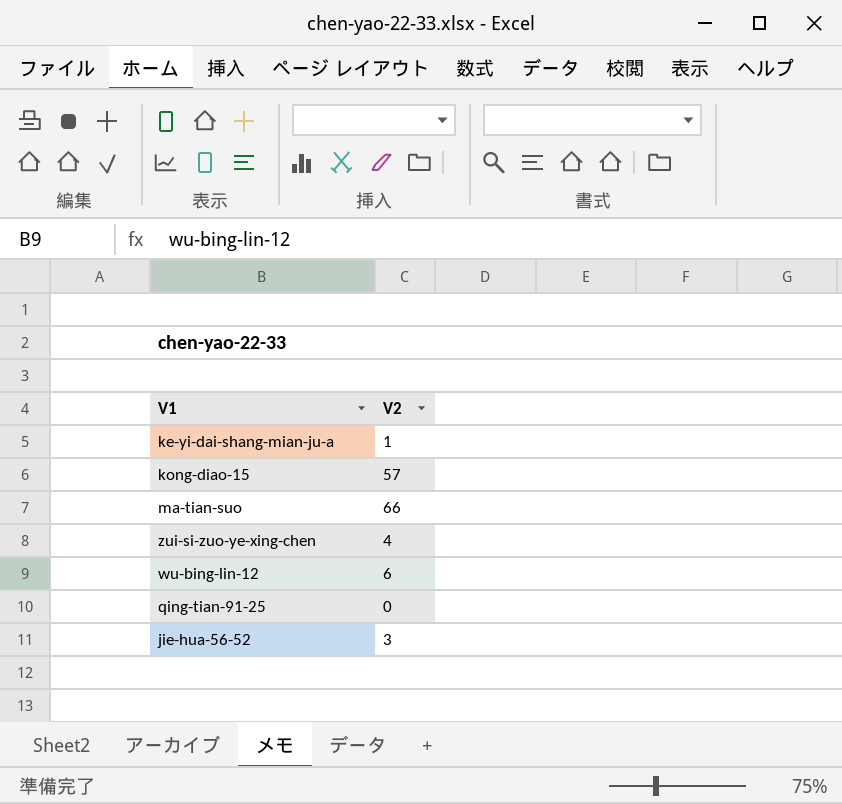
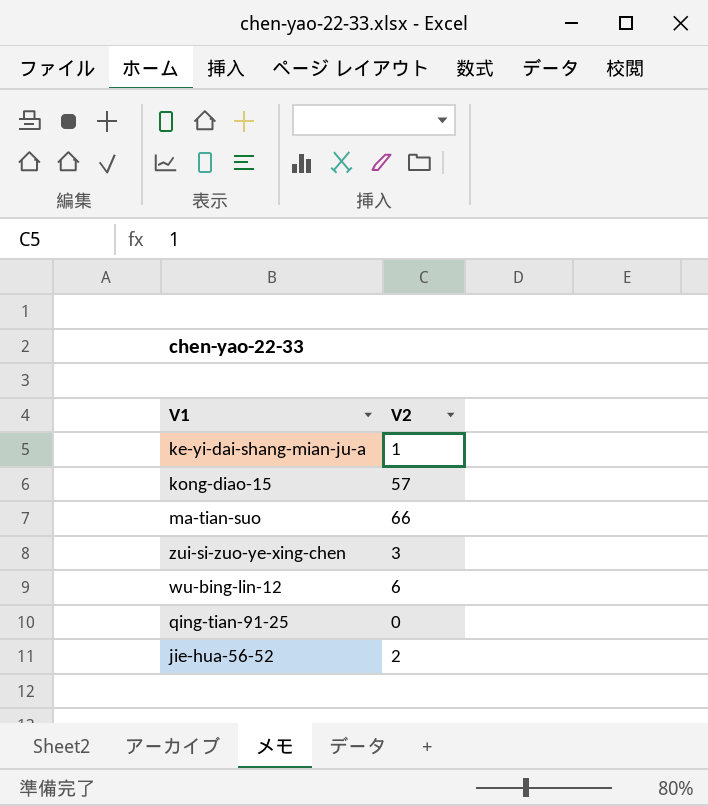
zui-si-zuo-ye-xing-chen | V2: 4 -> 3
jie-hua-56-52 | V2: 3 -> 2

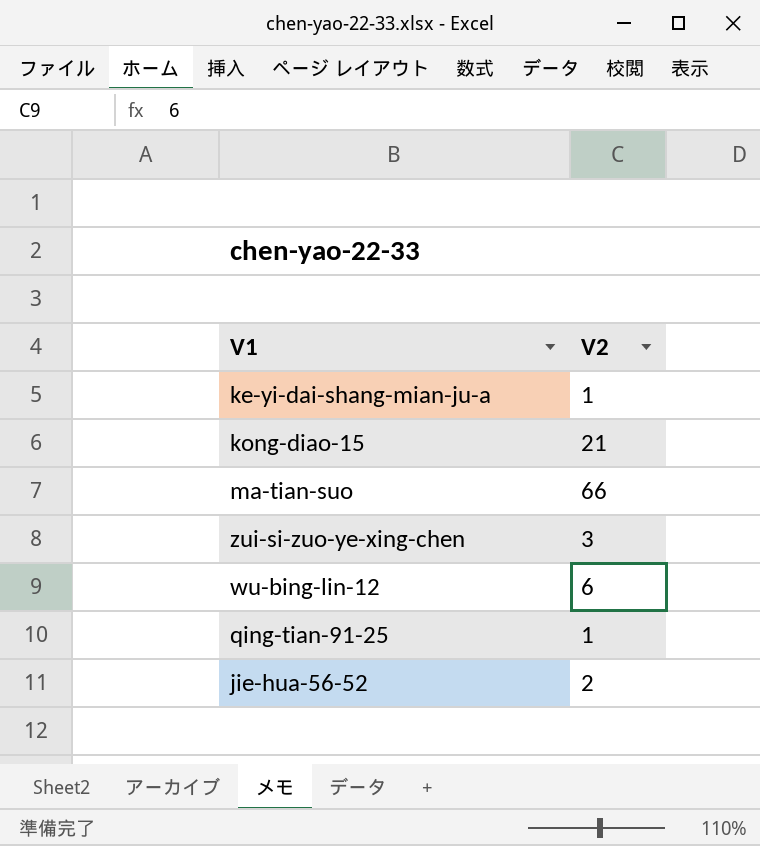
kong-diao-15 | V2: 57 -> 21
qing-tian-91-25 | V2: 0 -> 1

